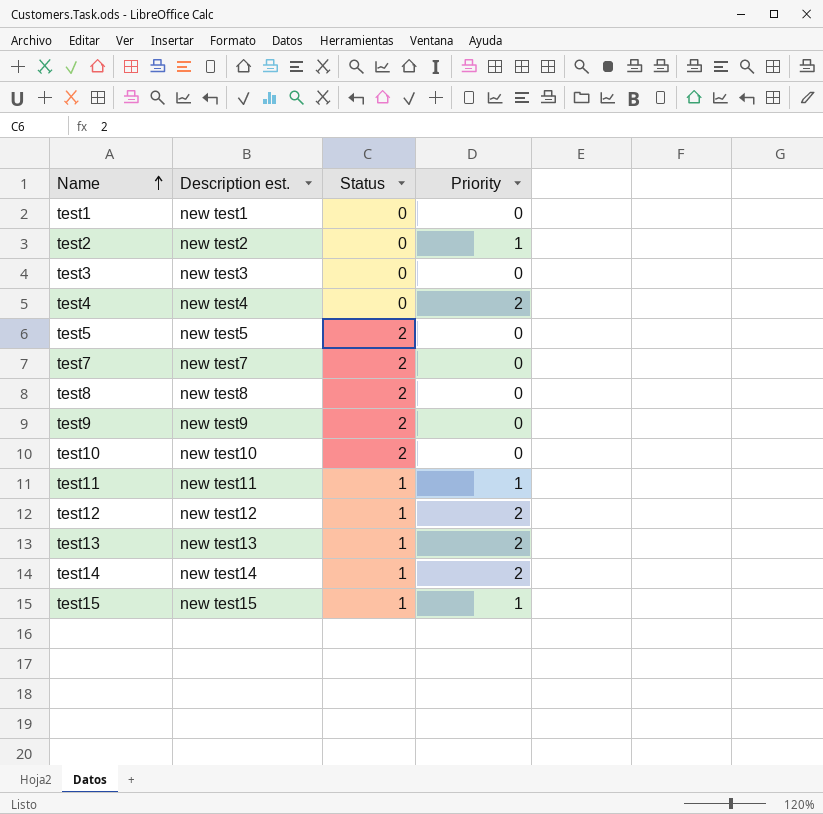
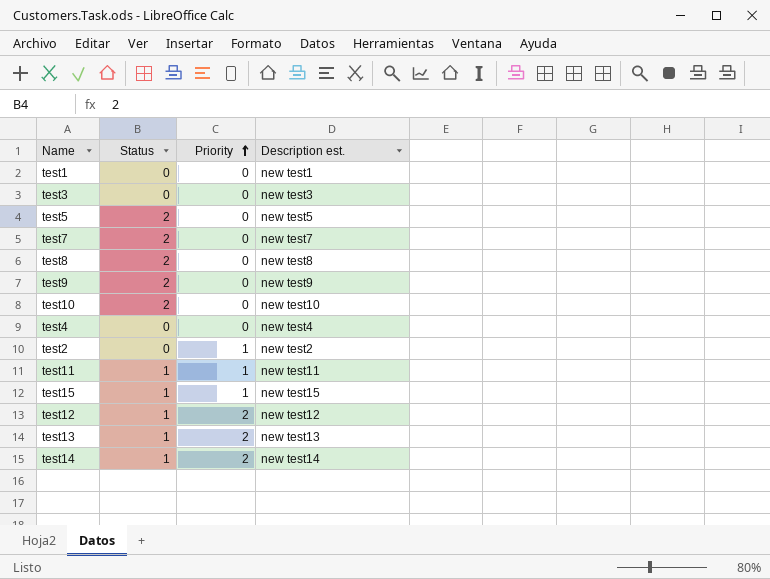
row order: Name ascending -> Priority ascending
column Description est. | position: 2 -> 4
test4 | Priority: 2 -> 0

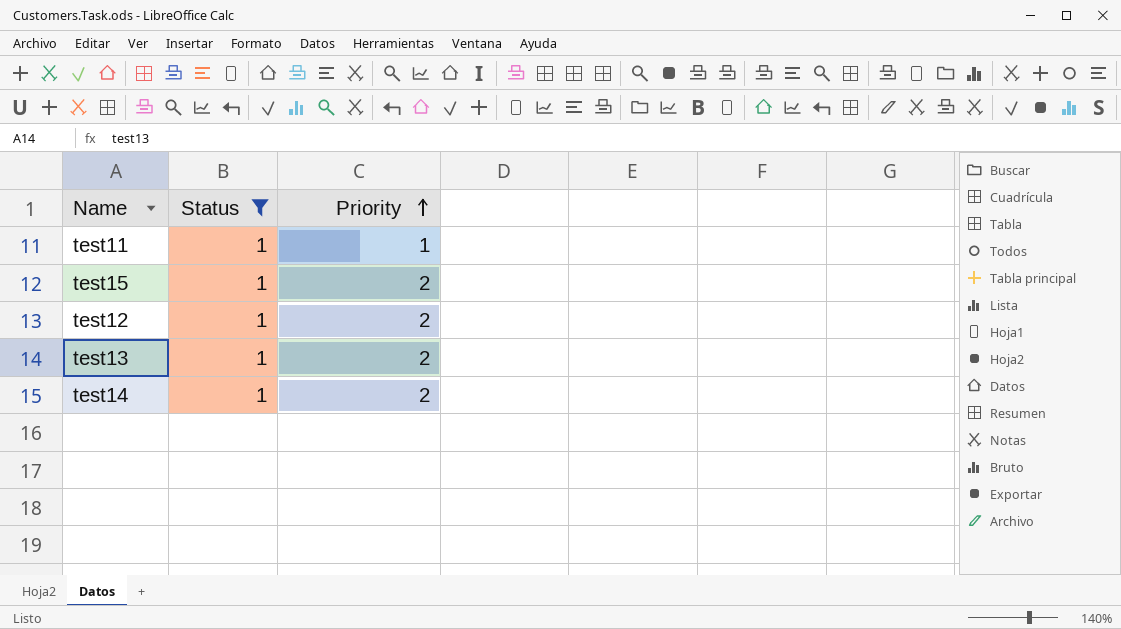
filter: none -> Status = 1
column Description est. | position: 4 -> none
test15 | Priority: 1 -> 2

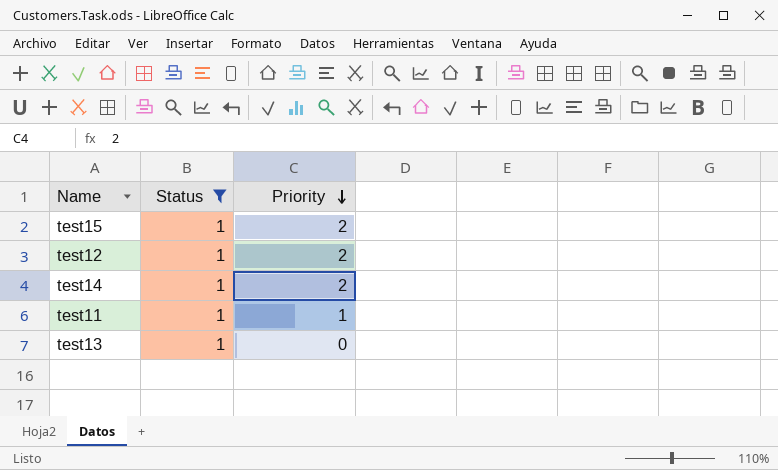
row order: Priority ascending -> Priority descending
test13 | Priority: 2 -> 0

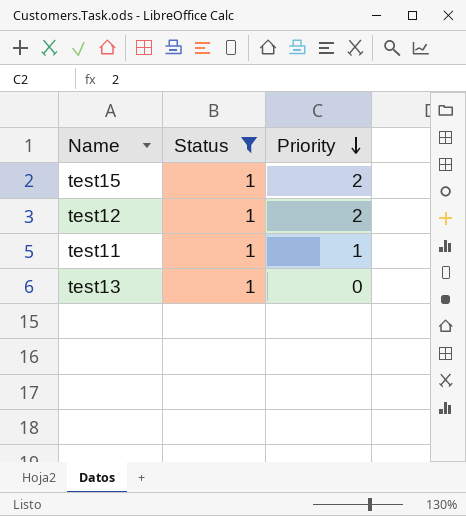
row test14: 1 | 2 -> none

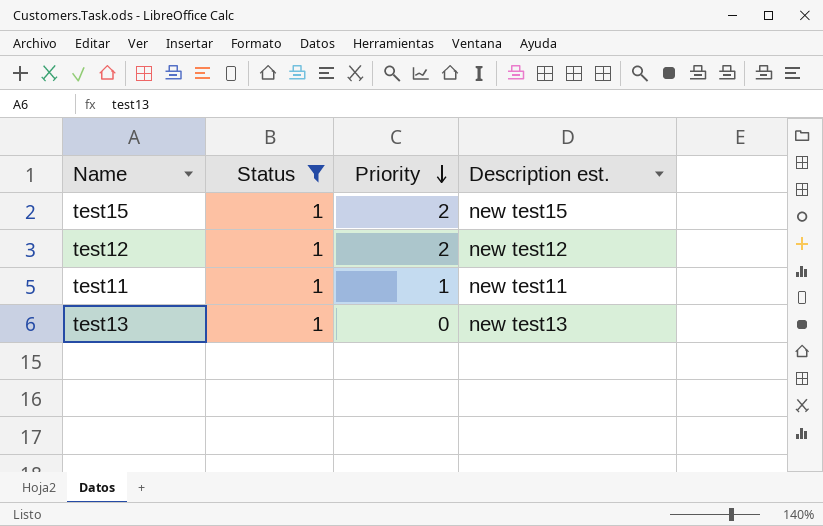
column Description est. | position: none -> 4

